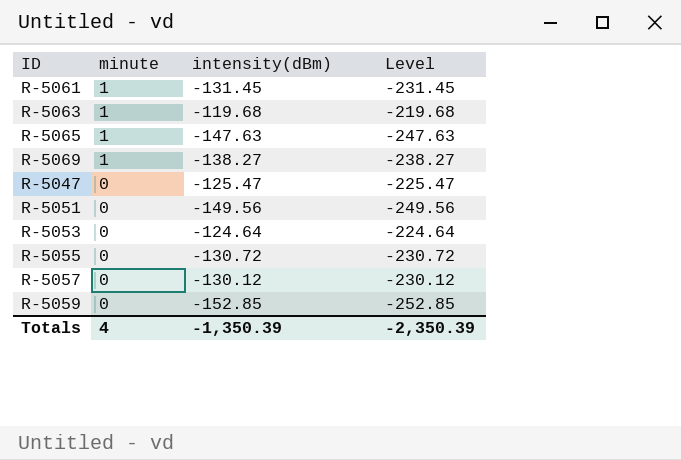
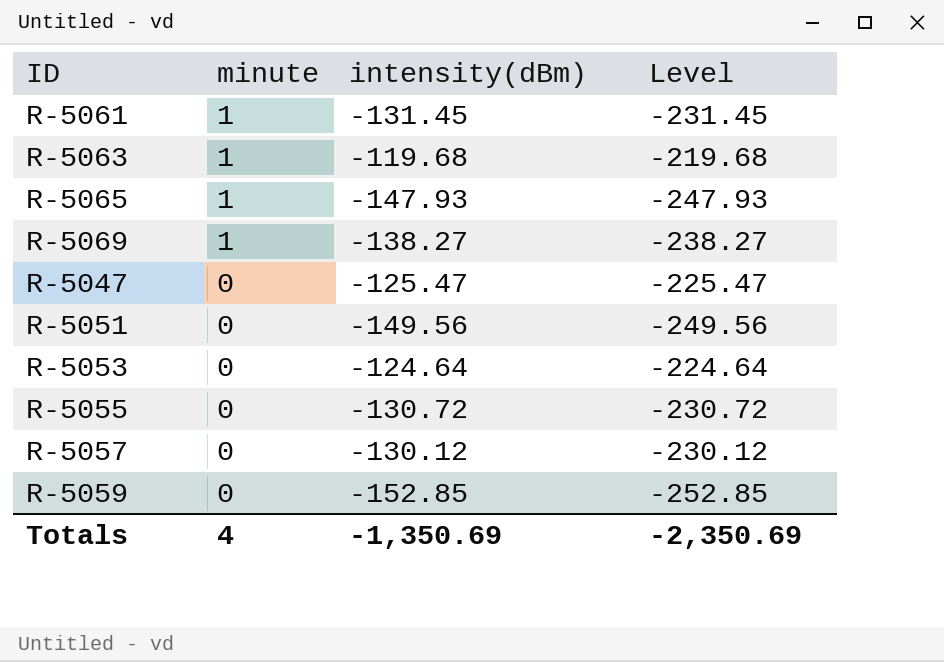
R-5065 | intensity(dBm): -147.63 -> -147.93
R-5065 | Level: -247.63 -> -247.93
Totals | intensity(dBm): -1,350.39 -> -1,350.69
Totals | Level: -2,350.39 -> -2,350.69

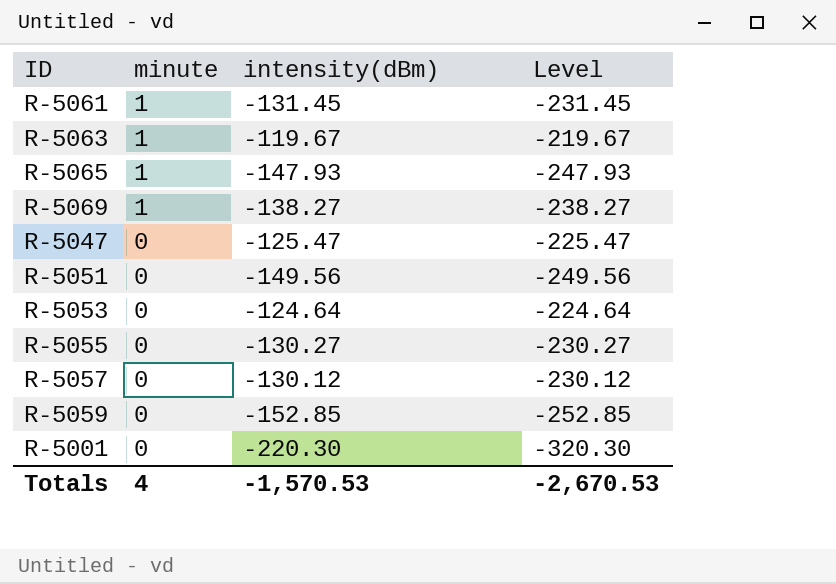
R-5063 | intensity(dBm): -119.68 -> -119.67
R-5063 | Level: -219.68 -> -219.67
R-5055 | intensity(dBm): -130.72 -> -130.27
R-5055 | Level: -230.72 -> -230.27
row R-5001: none -> 0 | -220.30 | -320.30
Totals | intensity(dBm): -1,350.69 -> -1,570.53
Totals | Level: -2,350.69 -> -2,670.53

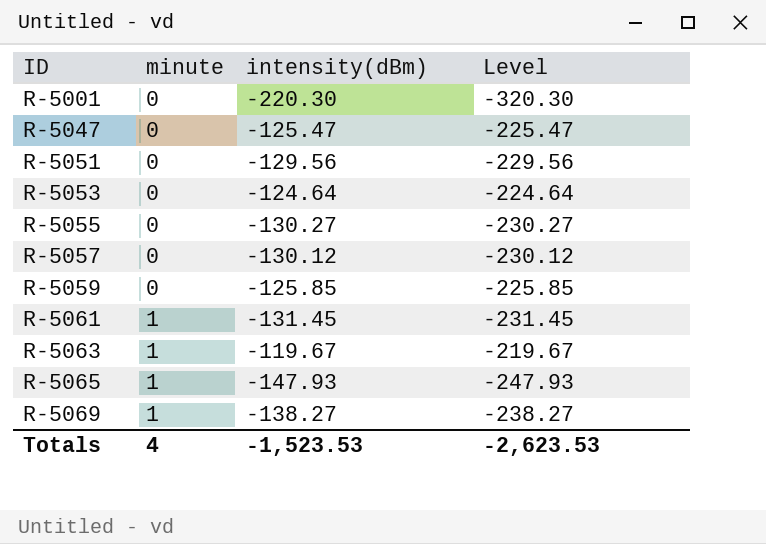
row order: minute descending -> ID ascending
R-5051 | intensity(dBm): -149.56 -> -129.56
R-5051 | Level: -249.56 -> -229.56
R-5059 | intensity(dBm): -152.85 -> -125.85
R-5059 | Level: -252.85 -> -225.85
Totals | intensity(dBm): -1,570.53 -> -1,523.53
Totals | Level: -2,670.53 -> -2,623.53

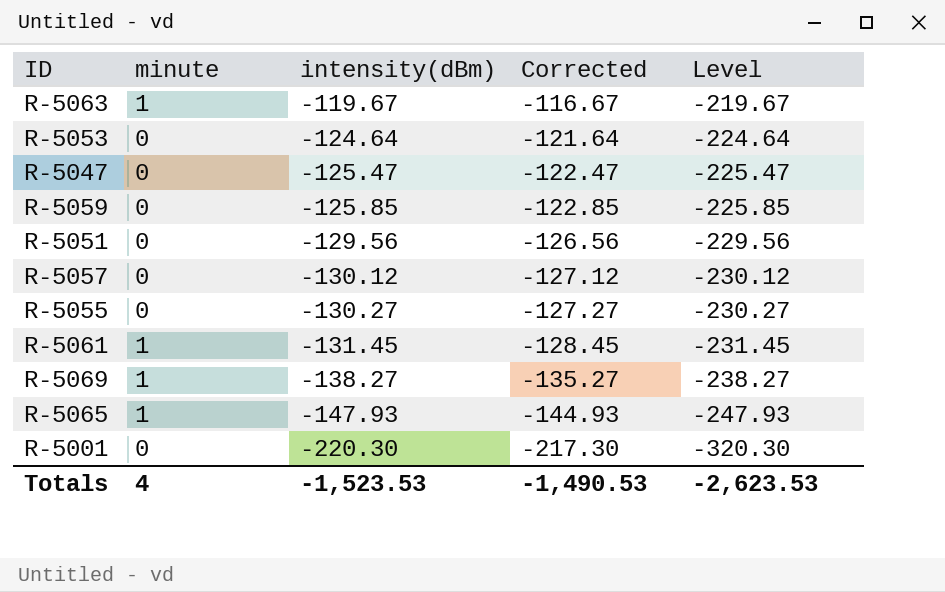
row order: ID ascending -> intensity(dBm) descending
column Corrected | formula: none -> [intensity(dBm)] + 3

